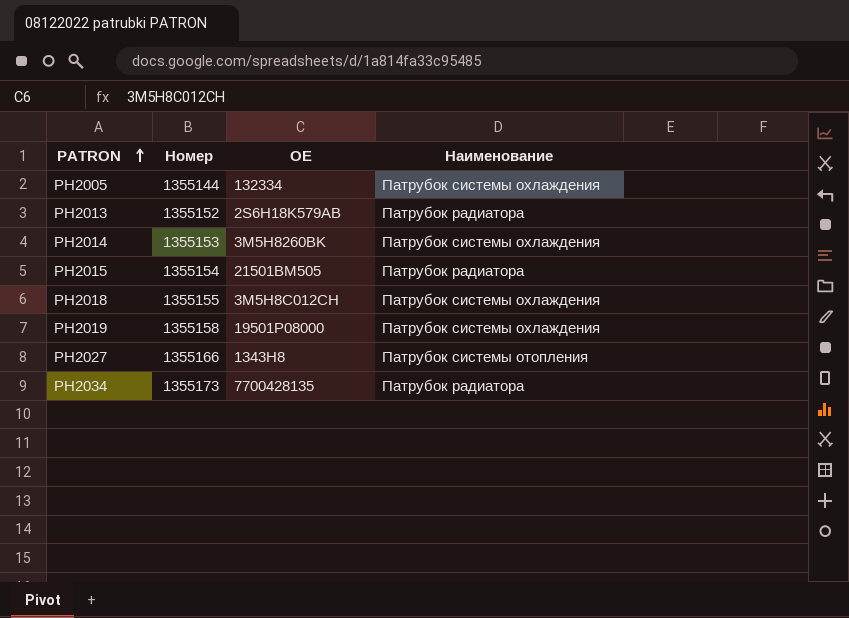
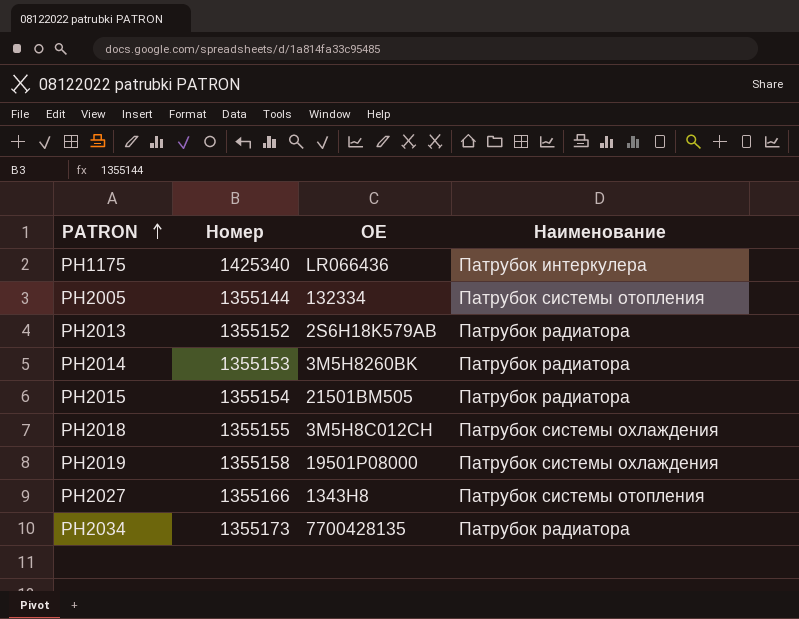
row PH1175: none -> 1425340 | LR066436 | Патрубок интеркулера
PH2005 | Наименование: Патрубок системы охлаждения -> Патрубок системы отопления
PH2014 | Наименование: Патрубок системы охлаждения -> Патрубок радиатора

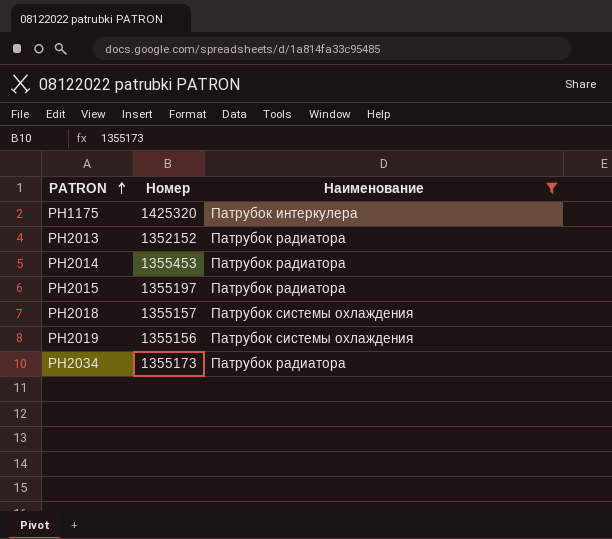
filter: none -> Наименование != Патрубок системы отопления
column OE | position: 3 -> none
PH1175 | Номер: 1425340 -> 1425320
PH2013 | Номер: 1355152 -> 1352152
PH2014 | Номер: 1355153 -> 1355453
PH2015 | Номер: 1355154 -> 1355197
PH2018 | Номер: 1355155 -> 1355157
PH2019 | Номер: 1355158 -> 1355156

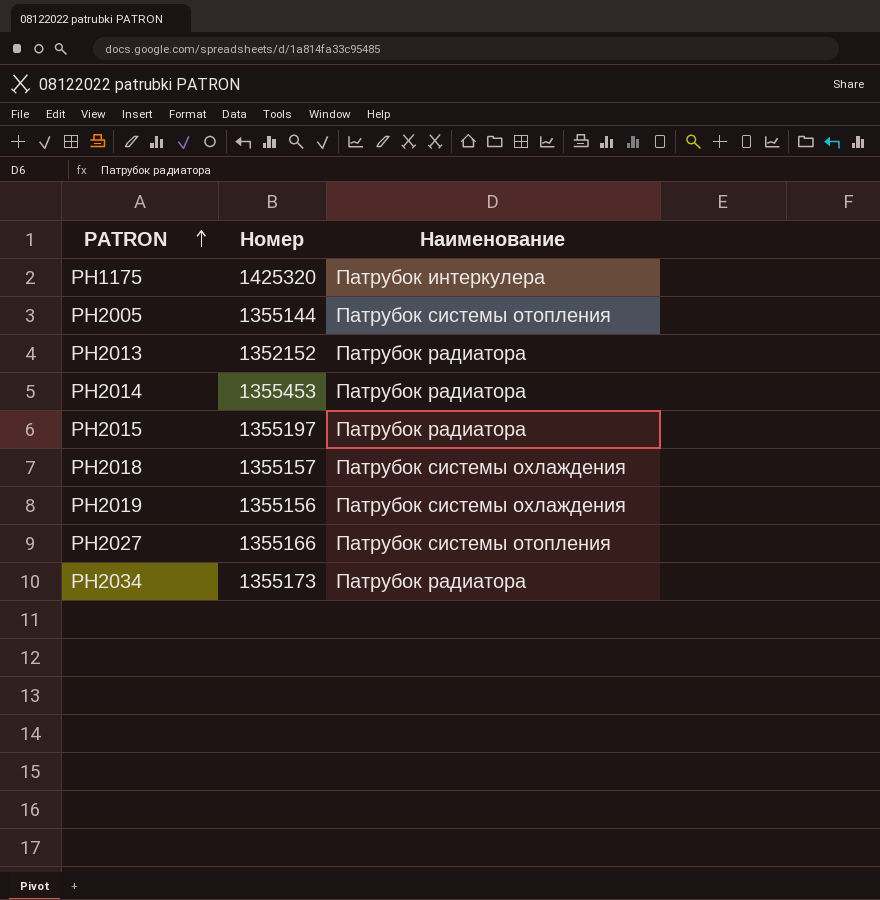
filter: Наименование != Патрубок системы отопления -> none

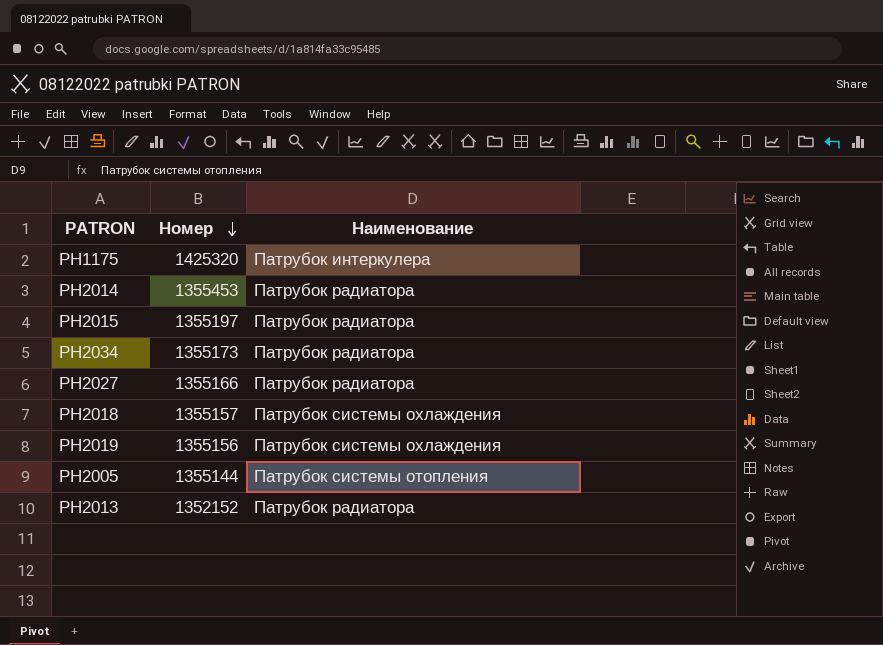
row order: PATRON ascending -> Номер descending
PH2027 | Наименование: Патрубок системы отопления -> Патрубок радиатора

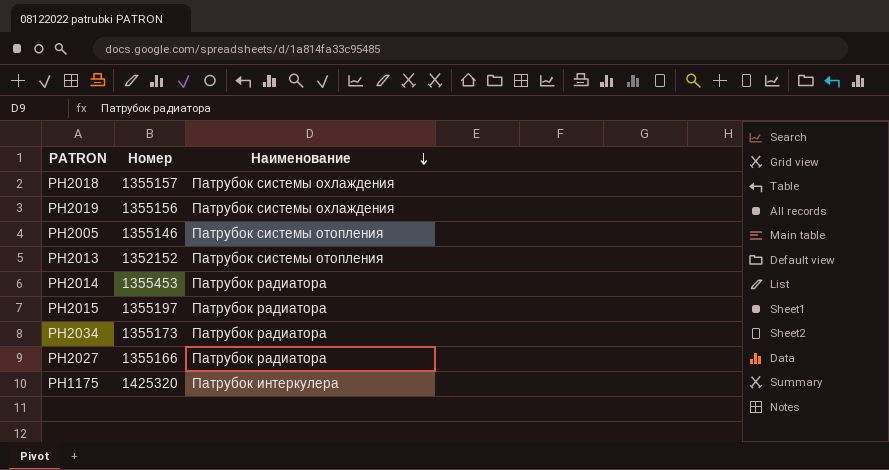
row order: Номер descending -> Наименование descending
PH2005 | Номер: 1355144 -> 1355146
PH2013 | Наименование: Патрубок радиатора -> Патрубок системы отопления

